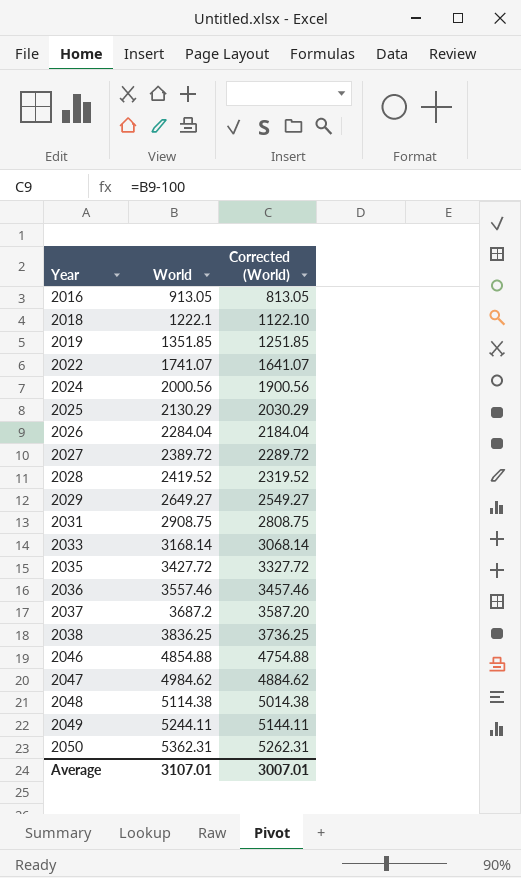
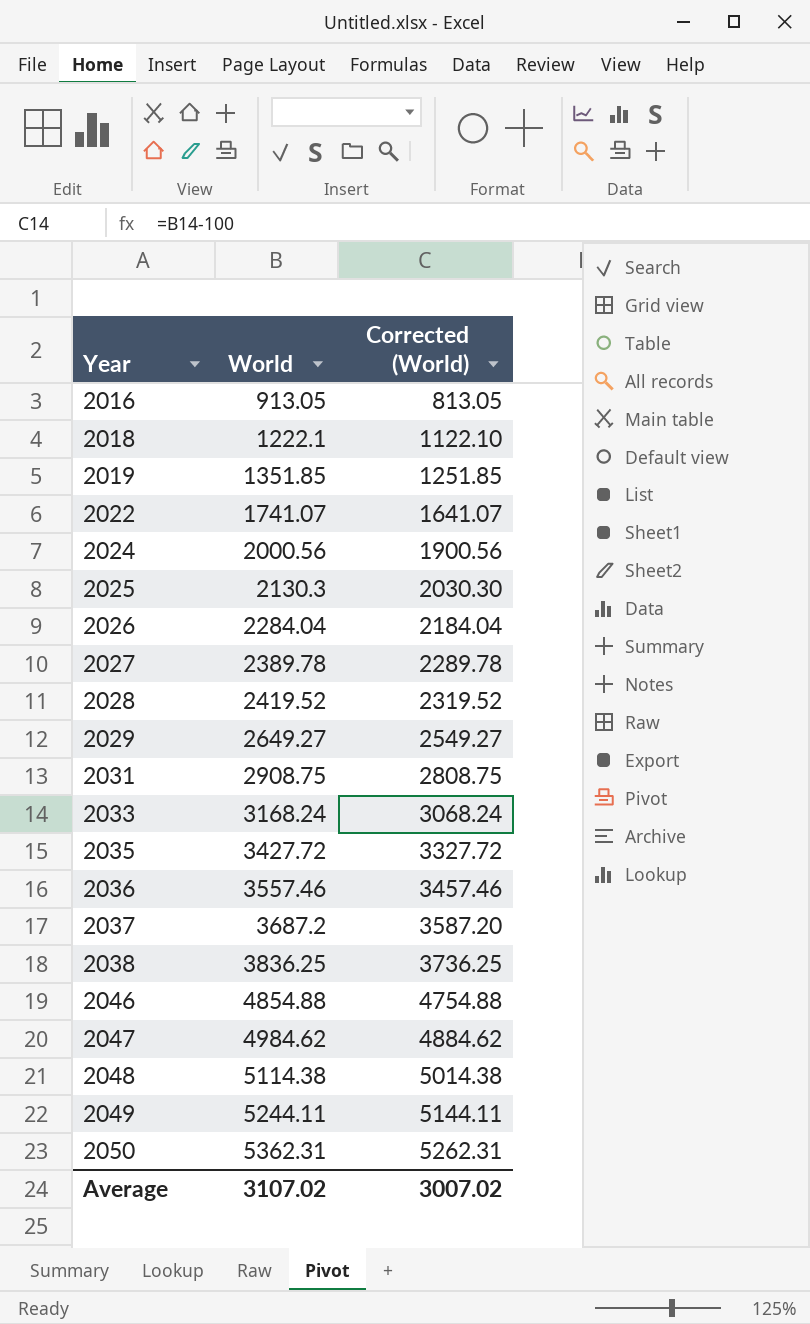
2025 | World: 2130.29 -> 2130.3
2025 | Corrected (World): 2030.29 -> 2030.30
2027 | World: 2389.72 -> 2389.78
2027 | Corrected (World): 2289.72 -> 2289.78
2033 | World: 3168.14 -> 3168.24
2033 | Corrected (World): 3068.14 -> 3068.24
Average | World: 3107.01 -> 3107.02
Average | Corrected (World): 3007.01 -> 3007.02

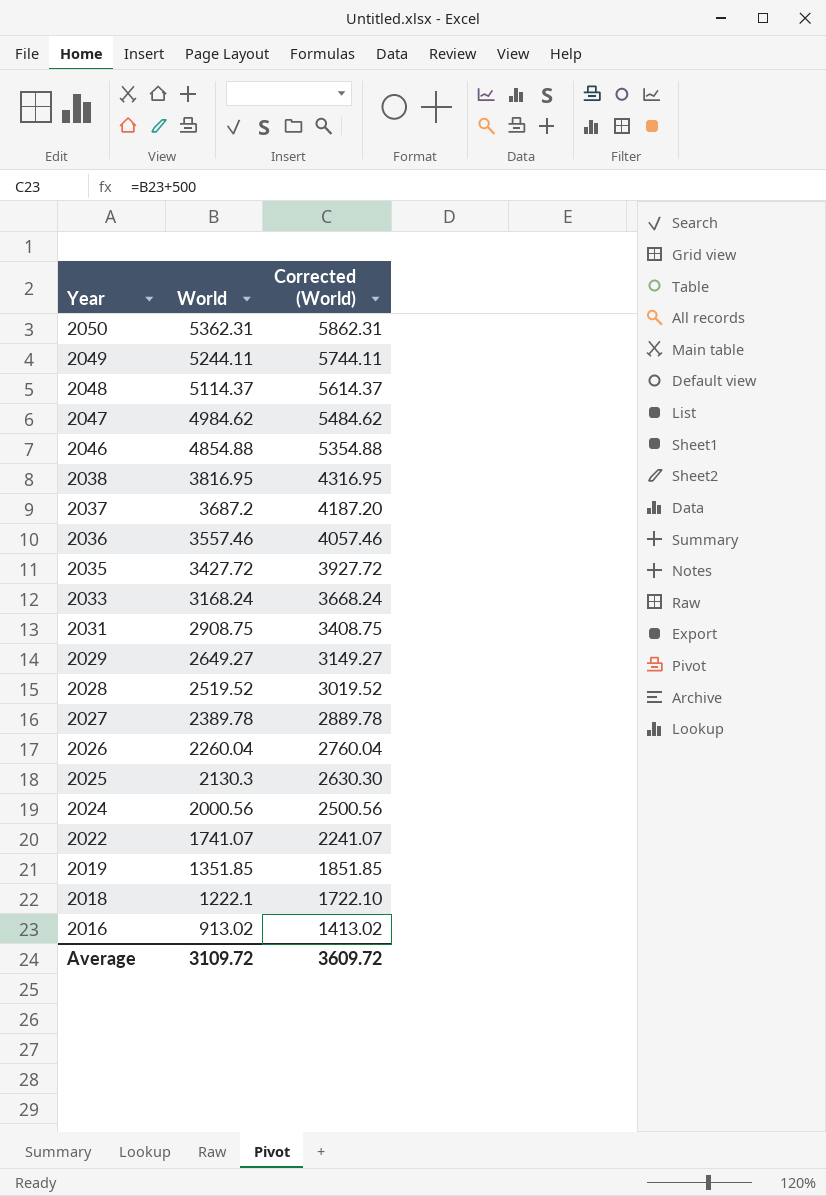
row order: Year ascending -> Year descending
column Corrected (World) | formula: [World] - 100 -> [World] + 500
2048 | World: 5114.38 -> 5114.37
2038 | World: 3836.25 -> 3816.95
2028 | World: 2419.52 -> 2519.52
2026 | World: 2284.04 -> 2260.04
2016 | World: 913.05 -> 913.02
Average | World: 3107.02 -> 3109.72
Average | Corrected (World): 3007.02 -> 3609.72

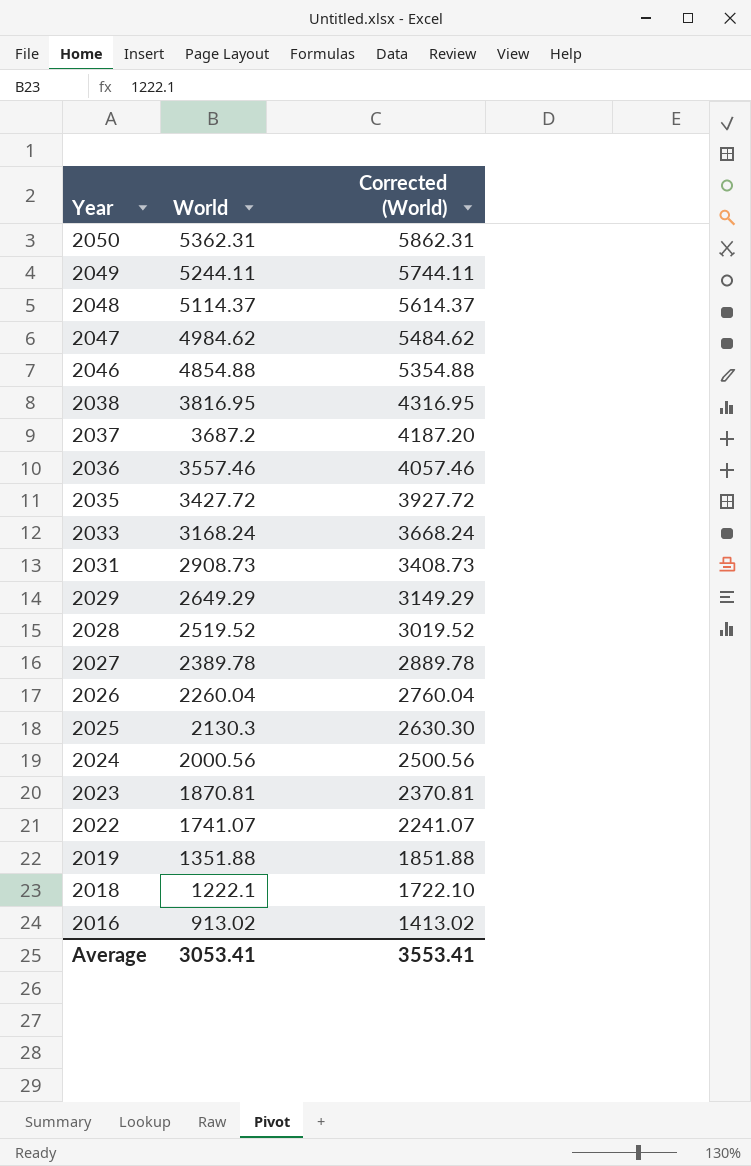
2031 | World: 2908.75 -> 2908.73
2031 | Corrected (World): 3408.75 -> 3408.73
2029 | World: 2649.27 -> 2649.29
2029 | Corrected (World): 3149.27 -> 3149.29
row 2023: none -> 1870.81 | 2370.81
2019 | World: 1351.85 -> 1351.88
2019 | Corrected (World): 1851.85 -> 1851.88
Average | World: 3109.72 -> 3053.41
Average | Corrected (World): 3609.72 -> 3553.41

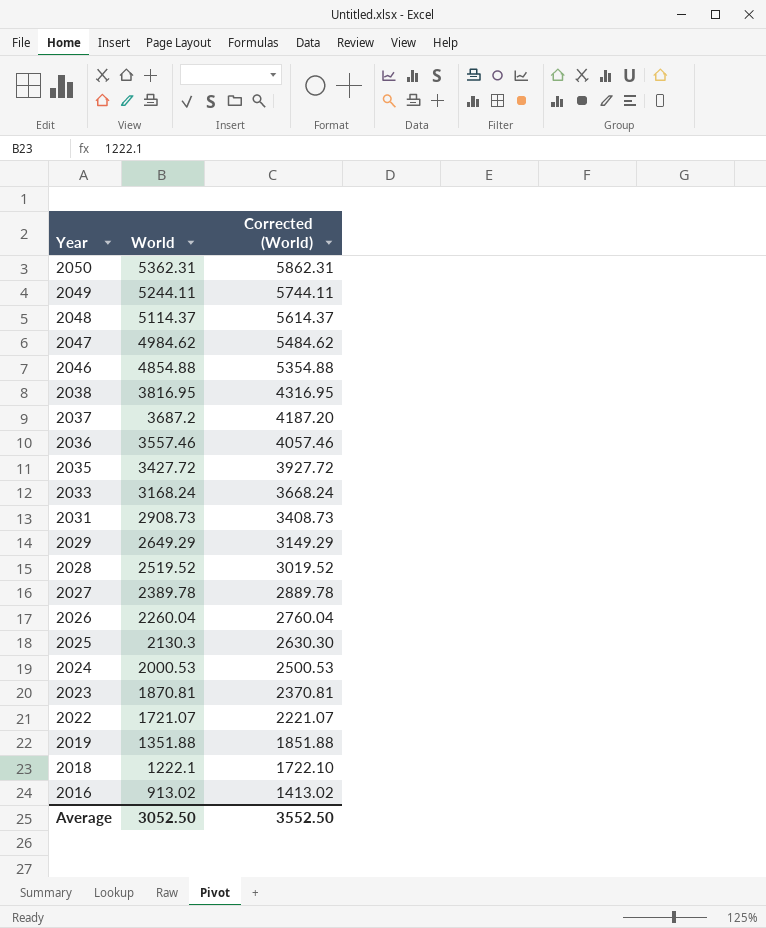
2024 | World: 2000.56 -> 2000.53
2024 | Corrected (World): 2500.56 -> 2500.53
2022 | World: 1741.07 -> 1721.07
2022 | Corrected (World): 2241.07 -> 2221.07
Average | World: 3053.41 -> 3052.50
Average | Corrected (World): 3553.41 -> 3552.50

